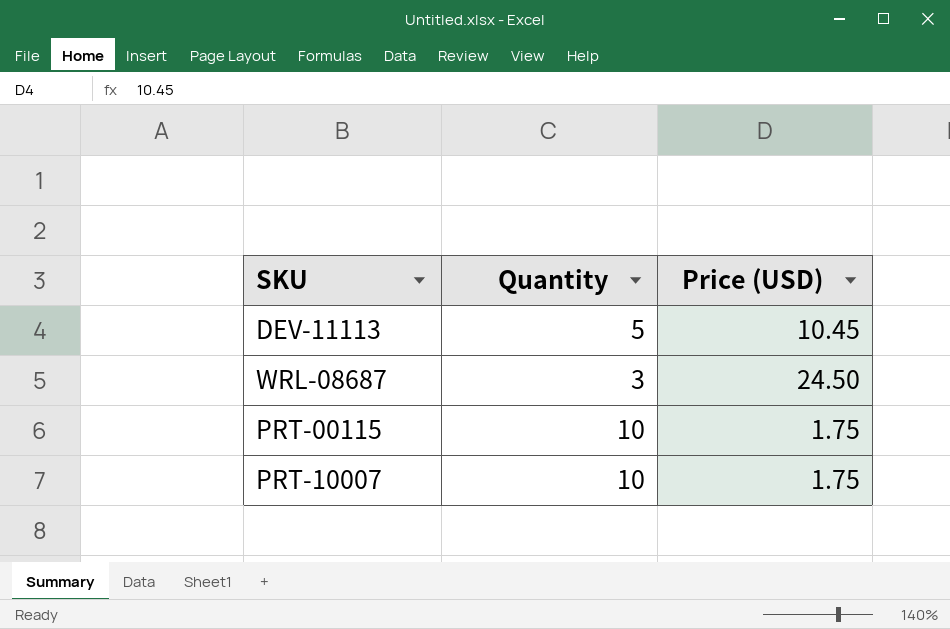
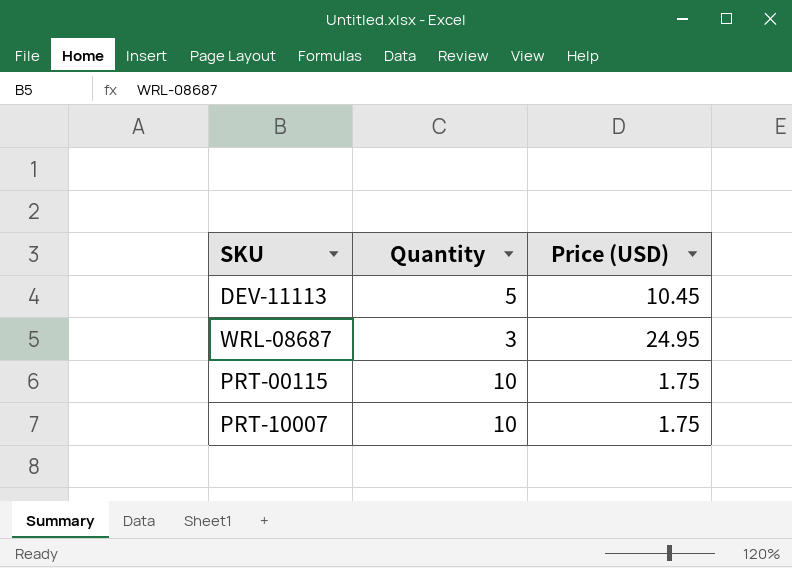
WRL-08687 | Price (USD): 24.50 -> 24.95

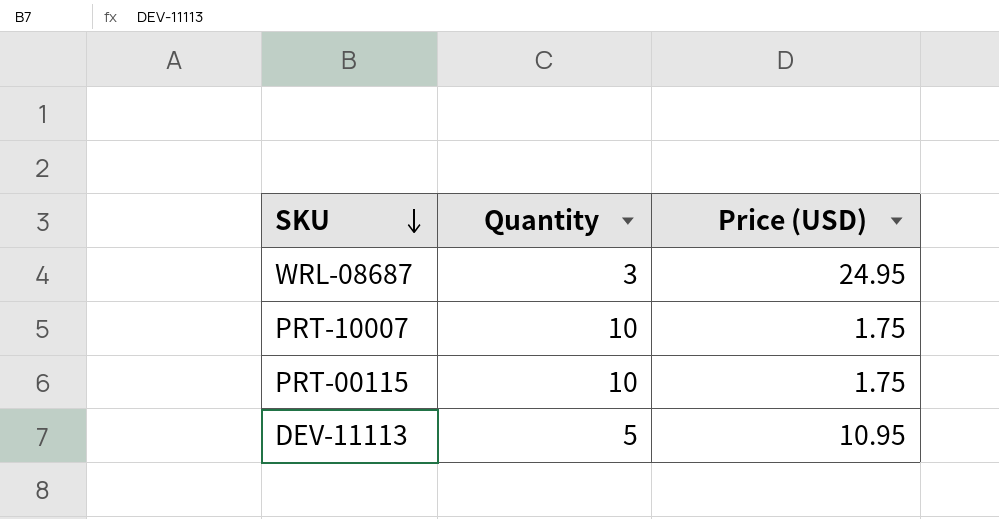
row order: none -> SKU descending
DEV-11113 | Price (USD): 10.45 -> 10.95

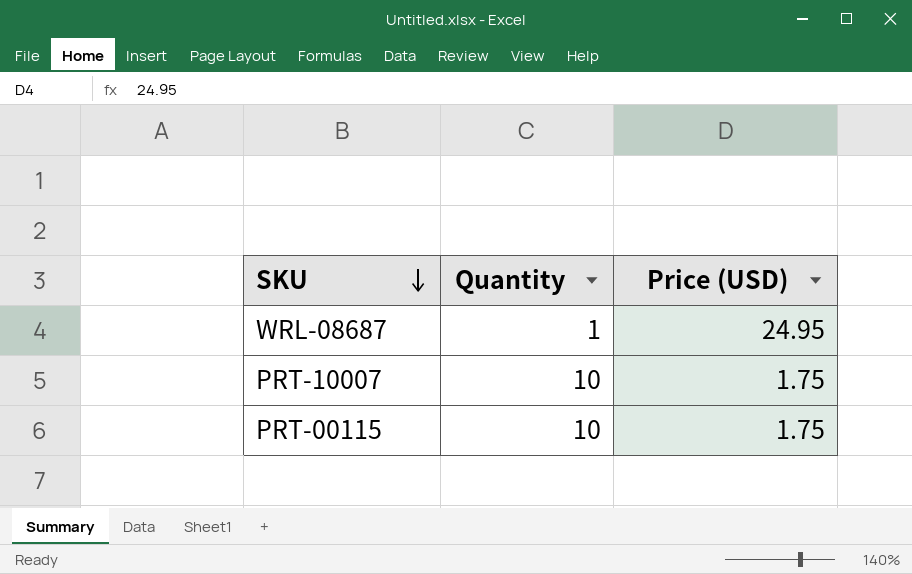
row DEV-11113: 5 | 10.95 -> none
WRL-08687 | Quantity: 3 -> 1

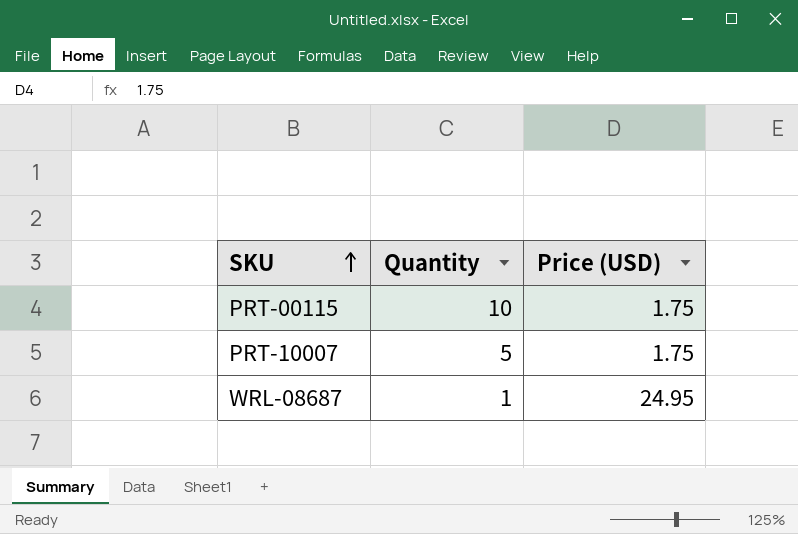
row order: SKU descending -> SKU ascending
PRT-10007 | Quantity: 10 -> 5

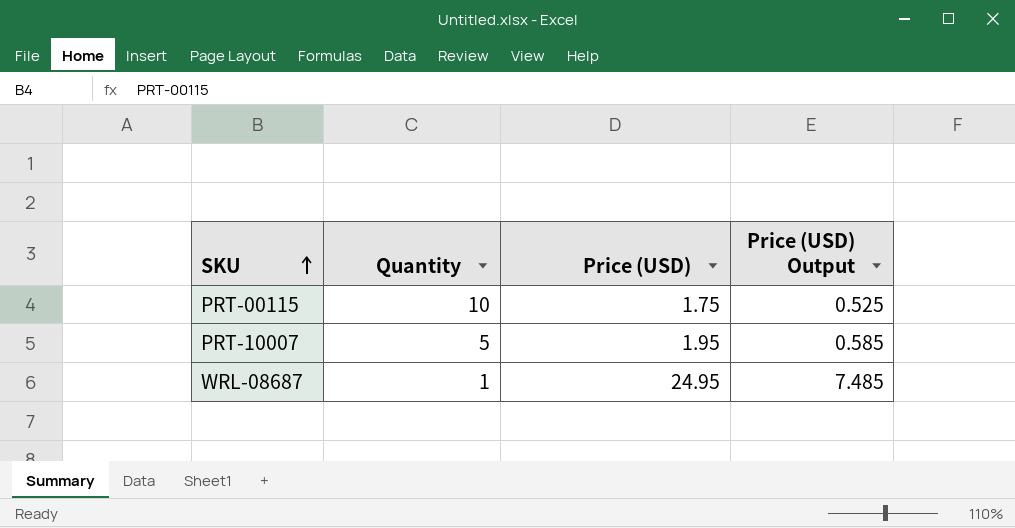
column Price (USD) Output | formula: none -> [Price (USD)] * 0.3
PRT-10007 | Price (USD): 1.75 -> 1.95

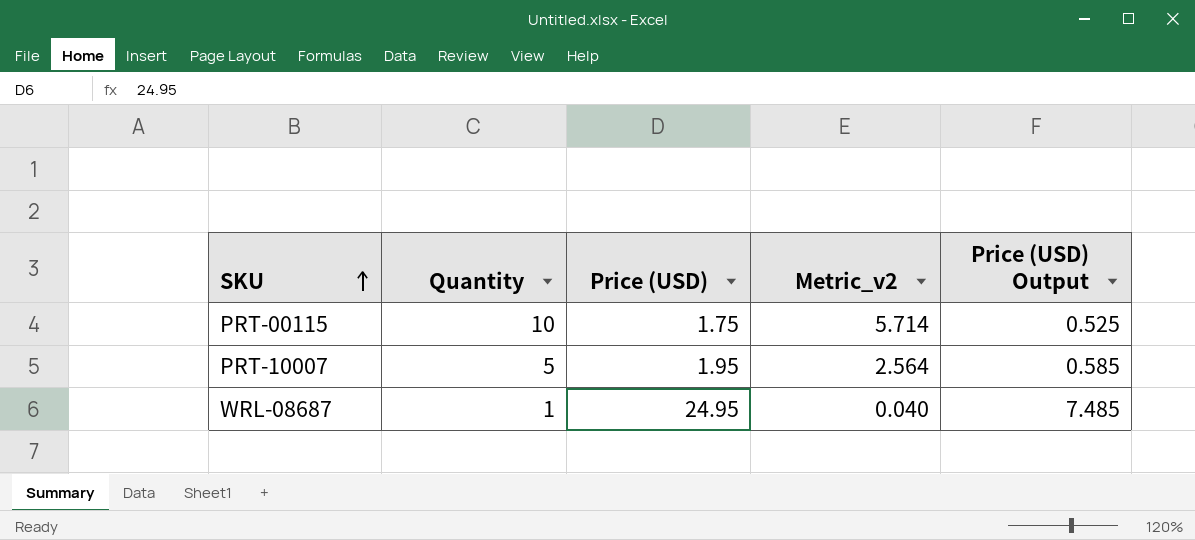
column Metric_v2 | formula: none -> [Quantity] / [Price (USD)]

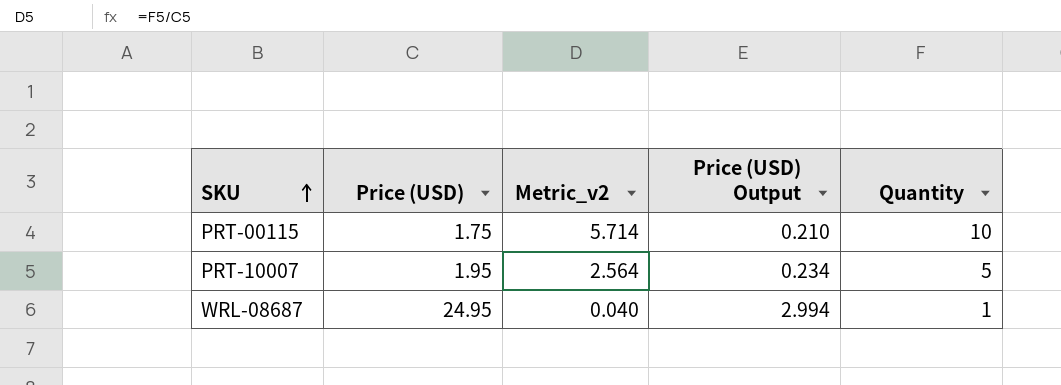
column Price (USD) Output | formula: [Price (USD)] * 0.3 -> [Price (USD)] * 0.12
column Quantity | position: 2 -> 5

